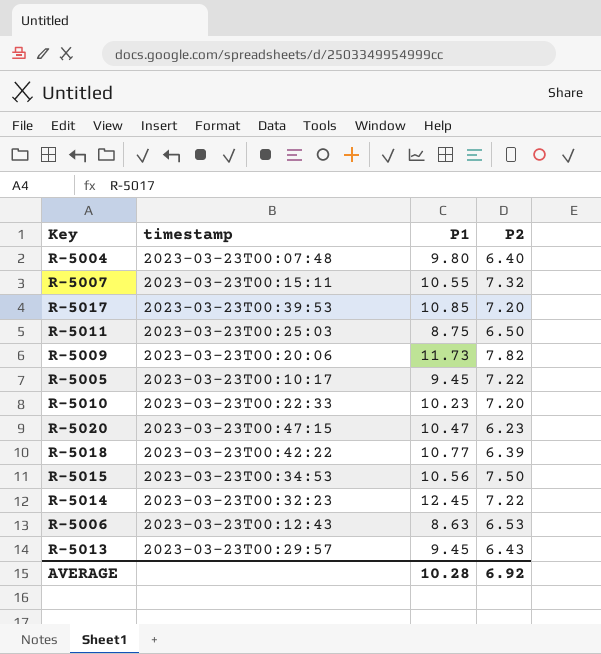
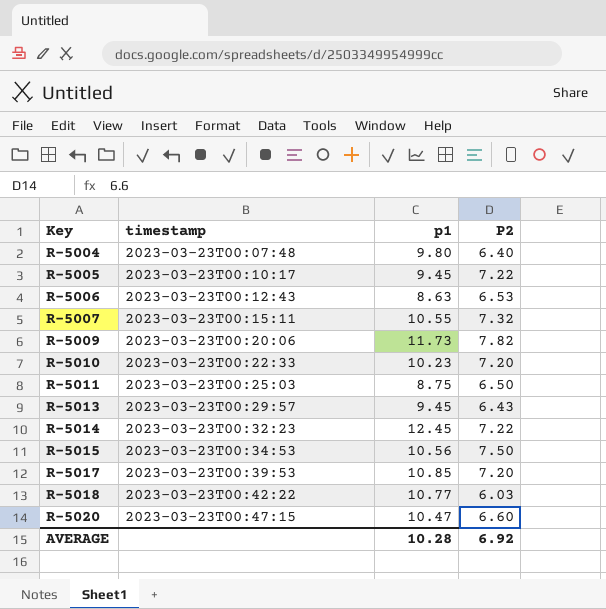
row order: none -> Key ascending
column name: P1 -> p1
R-5018 | P2: 6.39 -> 6.03
R-5020 | P2: 6.23 -> 6.60

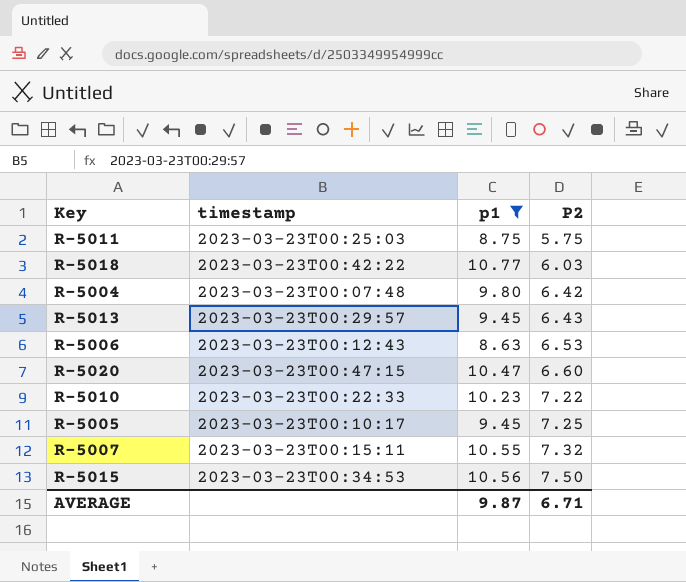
filter: none -> p1 <= 10.77
row order: Key ascending -> P2 ascending
R-5011 | P2: 6.50 -> 5.75
R-5004 | P2: 6.40 -> 6.42
R-5010 | P2: 7.20 -> 7.22
R-5005 | P2: 7.22 -> 7.25
AVERAGE | p1: 10.28 -> 9.87
AVERAGE | P2: 6.92 -> 6.71

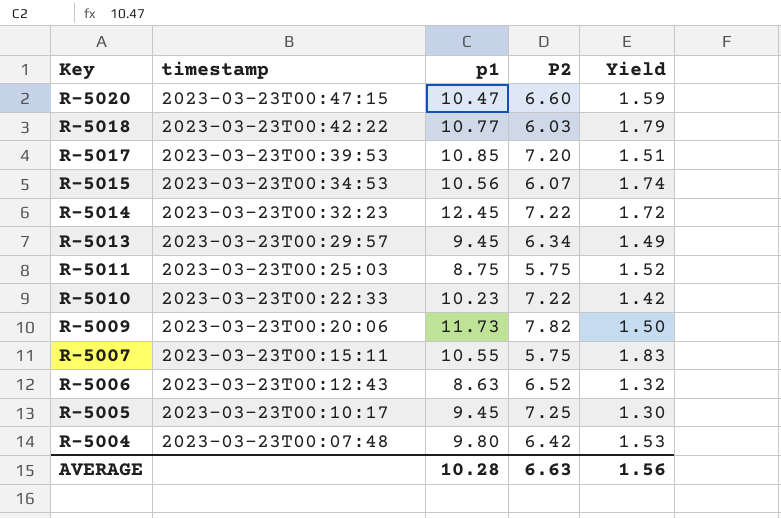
filter: p1 <= 10.77 -> none
row order: P2 ascending -> Key descending
column Yield | formula: none -> [p1] / [P2]
R-5015 | P2: 7.50 -> 6.07
R-5013 | P2: 6.43 -> 6.34
R-5007 | P2: 7.32 -> 5.75
R-5006 | P2: 6.53 -> 6.52
AVERAGE | p1: 9.87 -> 10.28
AVERAGE | P2: 6.71 -> 6.63

